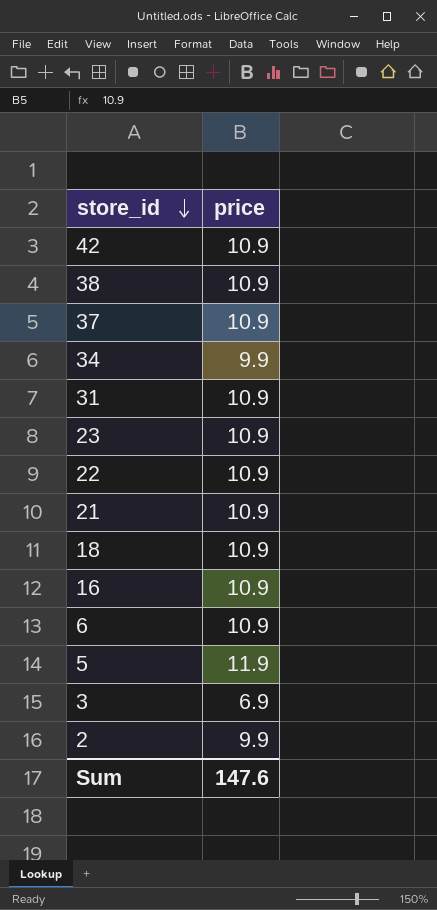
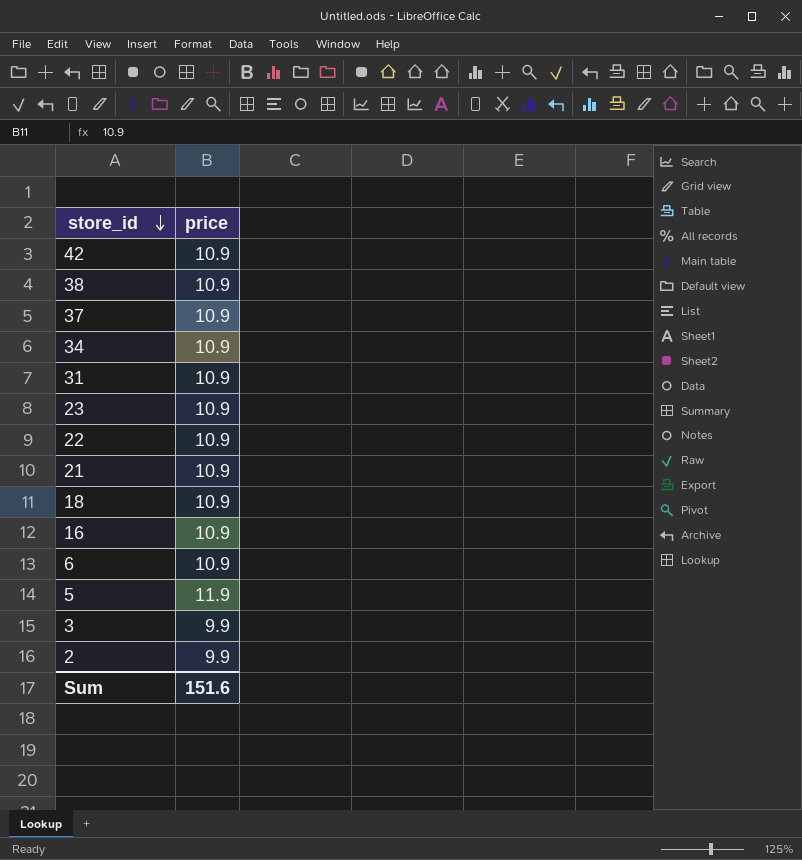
34 | price: 9.9 -> 10.9
3 | price: 6.9 -> 9.9
Sum | price: 147.6 -> 151.6

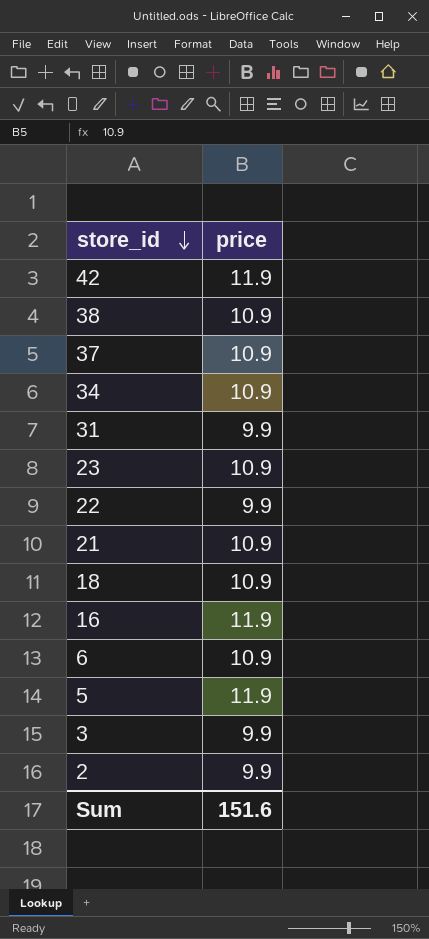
42 | price: 10.9 -> 11.9
31 | price: 10.9 -> 9.9
22 | price: 10.9 -> 9.9
16 | price: 10.9 -> 11.9

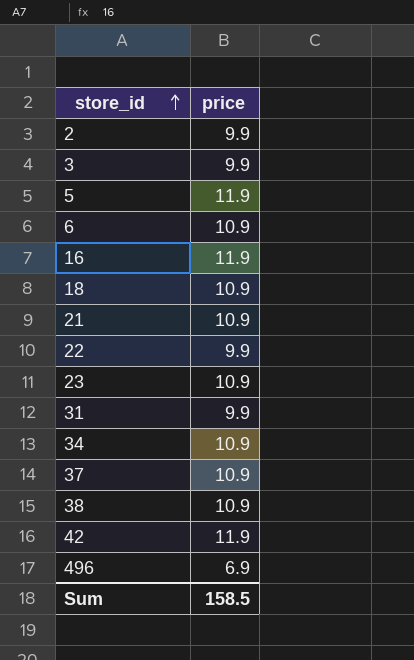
row order: store_id descending -> store_id ascending
row 496: none -> 6.9
Sum | price: 151.6 -> 158.5

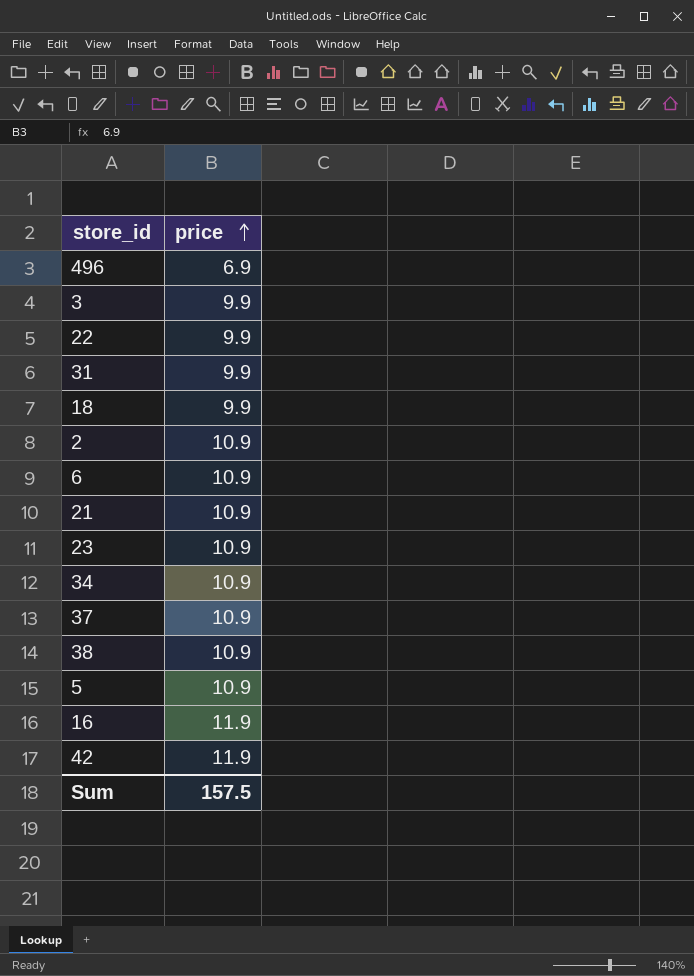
row order: store_id ascending -> price ascending
18 | price: 10.9 -> 9.9
2 | price: 9.9 -> 10.9
5 | price: 11.9 -> 10.9
Sum | price: 158.5 -> 157.5

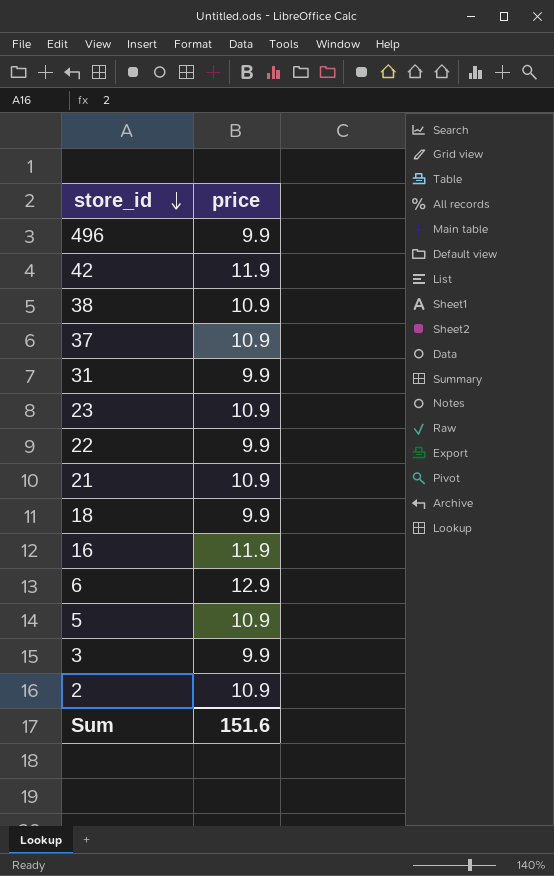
row order: price ascending -> store_id descending
row 34: 10.9 -> none
496 | price: 6.9 -> 9.9
6 | price: 10.9 -> 12.9
Sum | price: 157.5 -> 151.6

